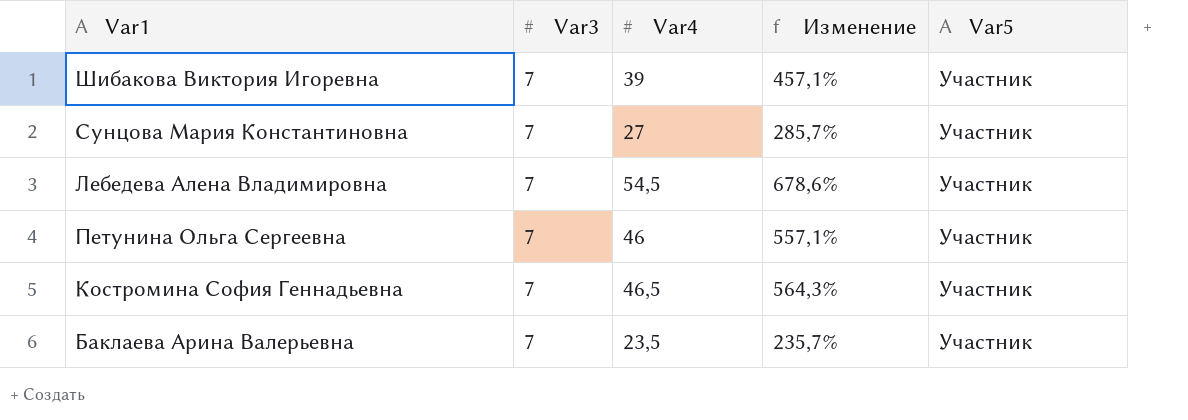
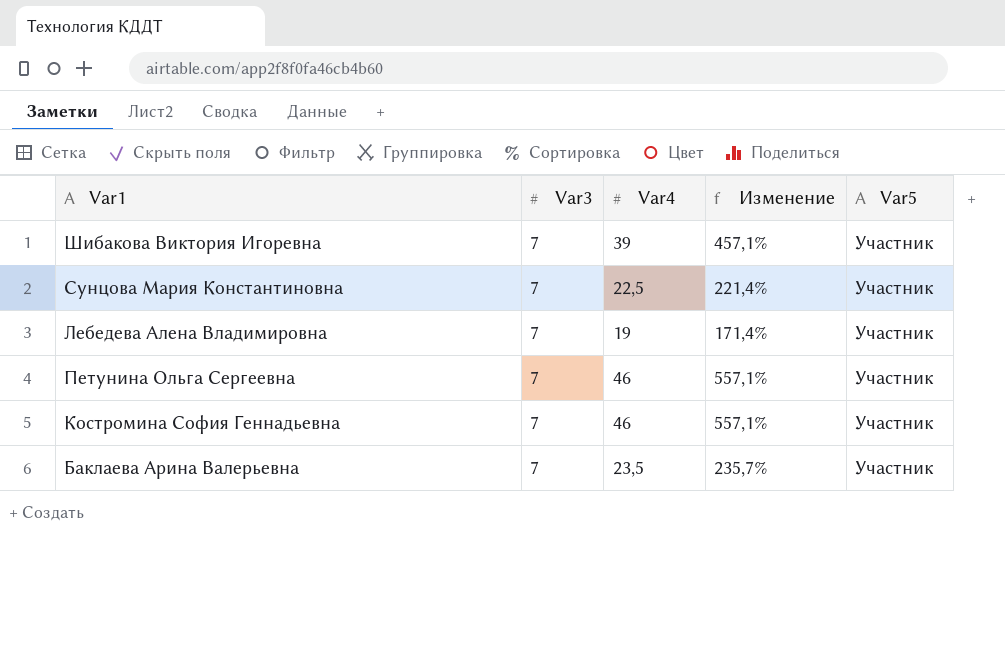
Сунцова Мария Константиновна | Var4: 27 -> 22,5
Сунцова Мария Константиновна | Изменение: 285,7% -> 221,4%
Лебедева Алена Владимировна | Var4: 54,5 -> 19
Лебедева Алена Владимировна | Изменение: 678,6% -> 171,4%
Костромина София Геннадьевна | Var4: 46,5 -> 46
Костромина София Геннадьевна | Изменение: 564,3% -> 557,1%

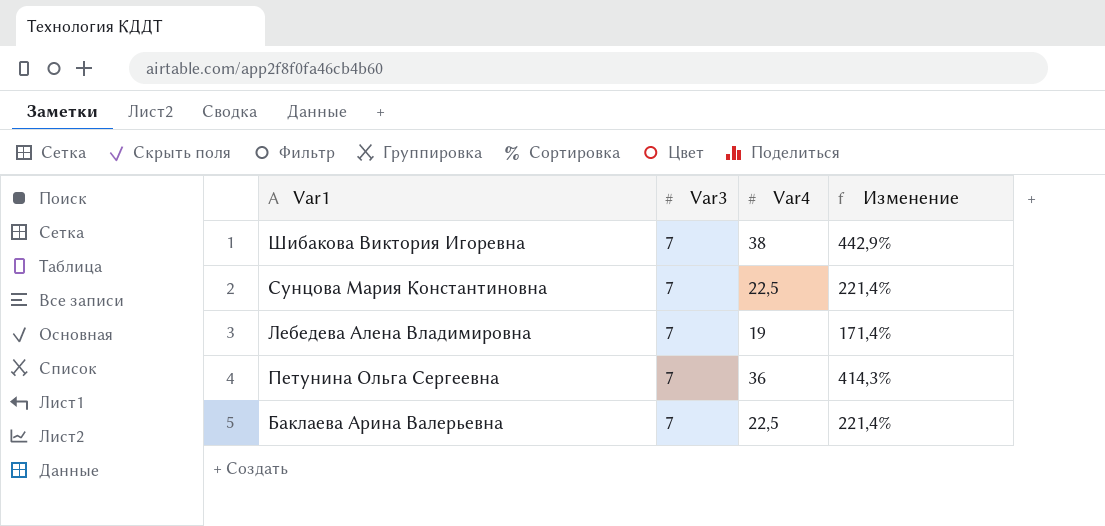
column Var5 | position: 5 -> none
row Костромина София Геннадьевна: 7 | 46 | 557,1% | Участник -> none
Шибакова Виктория Игоревна | Var4: 39 -> 38
Шибакова Виктория Игоревна | Изменение: 457,1% -> 442,9%
Петунина Ольга Сергеевна | Var4: 46 -> 36
Петунина Ольга Сергеевна | Изменение: 557,1% -> 414,3%
Баклаева Арина Валерьевна | Var4: 23,5 -> 22,5
Баклаева Арина Валерьевна | Изменение: 235,7% -> 221,4%

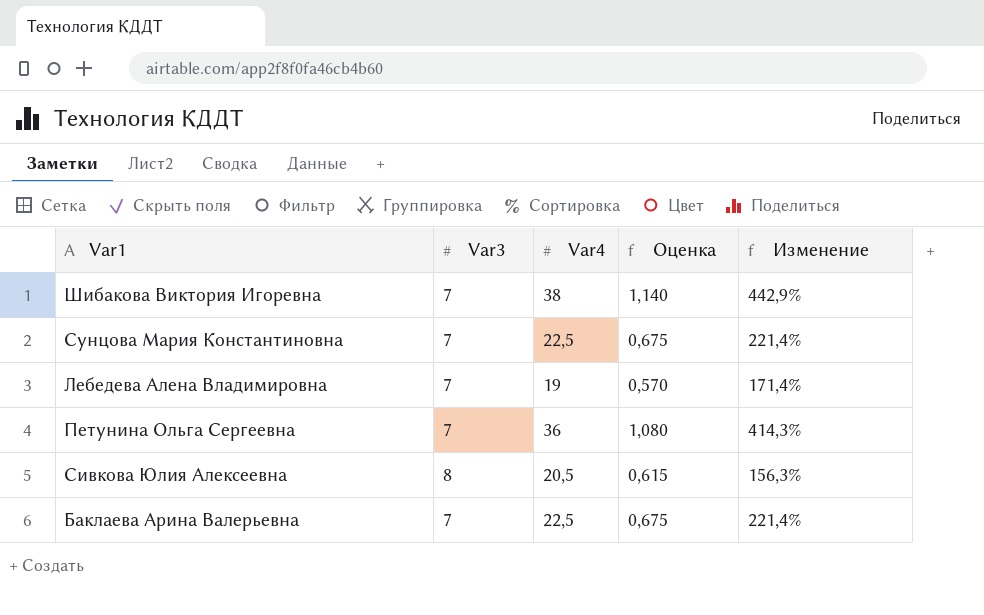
column Оценка | formula: none -> [Var4] * 0,03
row Сивкова Юлия Алексеевна: none -> 8 | 20,5 | 0,615 | 156,3%

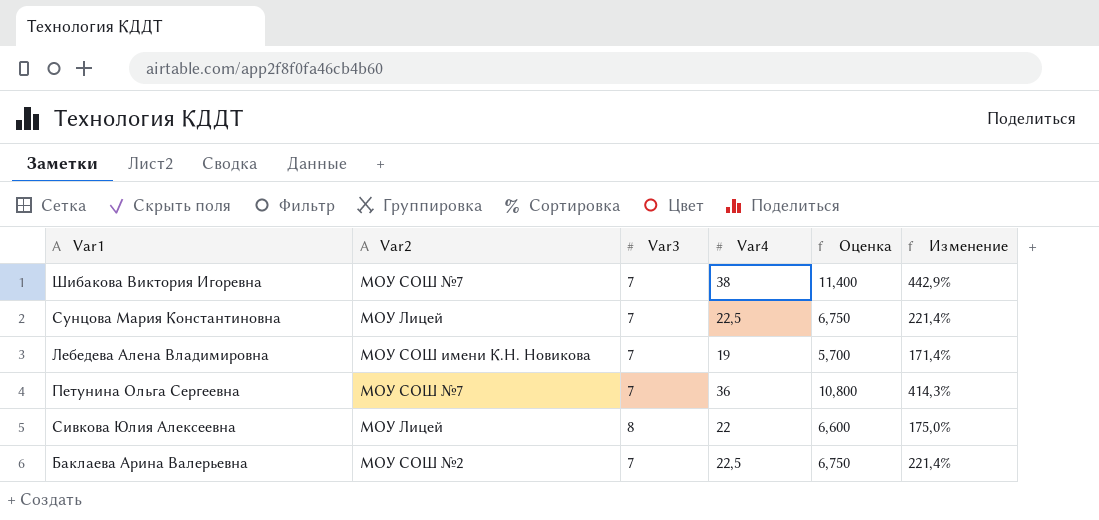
column Var2 | position: none -> 2
column Оценка | formula: [Var4] * 0,03 -> [Var4] * 0,3
Сивкова Юлия Алексеевна | Var4: 20,5 -> 22
Сивкова Юлия Алексеевна | Изменение: 156,3% -> 175,0%

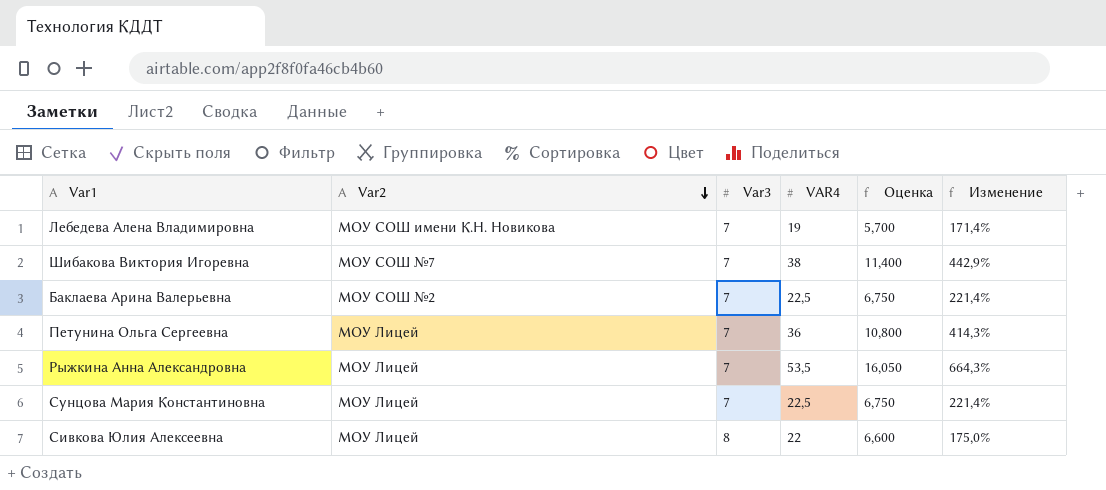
row order: none -> Var2 descending
column name: Var4 -> VAR4
Петунина Ольга Сергеевна | Var2: МОУ СОШ №7 -> МОУ Лицей
row Рыжкина Анна Александровна: none -> МОУ Лицей | 7 | 53,5 | 16,050 | 664,3%

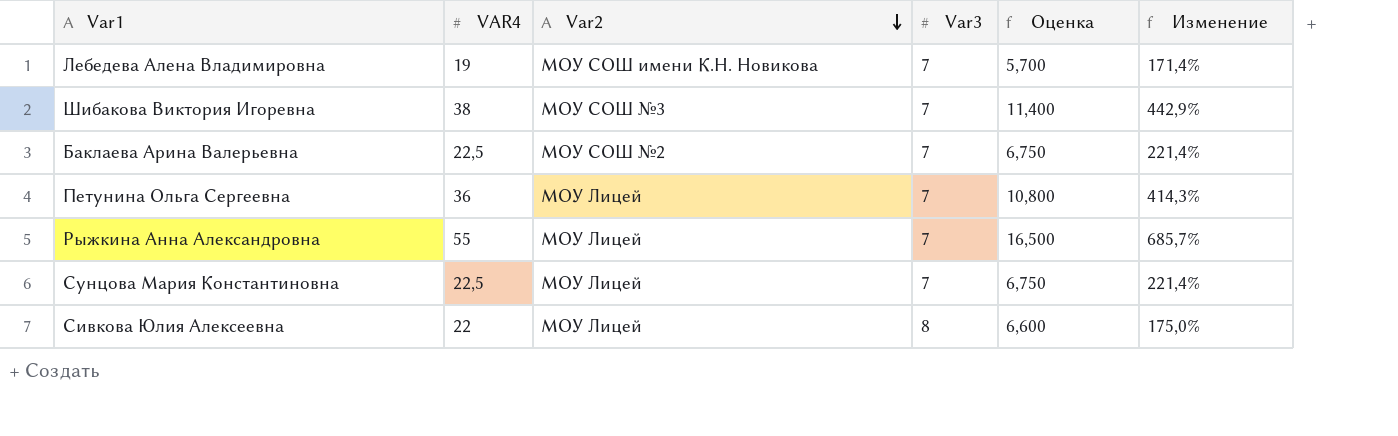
column VAR4 | position: 4 -> 2
Шибакова Виктория Игоревна | Var2: МОУ СОШ №7 -> МОУ СОШ №3
Рыжкина Анна Александровна | VAR4: 53,5 -> 55
Рыжкина Анна Александровна | Оценка: 16,050 -> 16,500
Рыжкина Анна Александровна | Изменение: 664,3% -> 685,7%

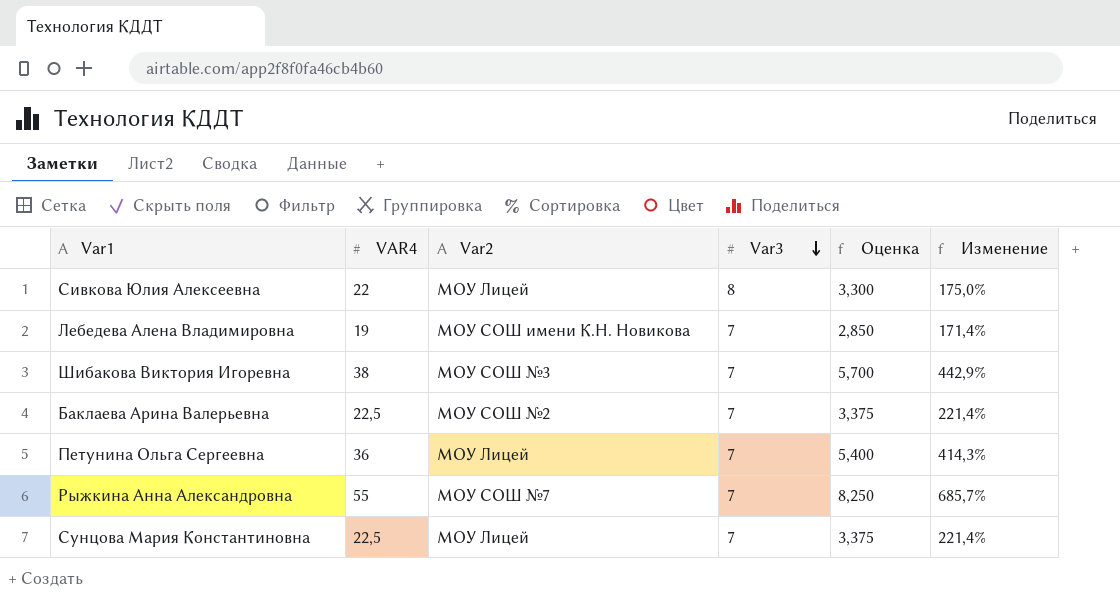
row order: Var2 descending -> Var3 descending
column Оценка | formula: [VAR4] * 0,3 -> [VAR4] * 0,15
Рыжкина Анна Александровна | Var2: МОУ Лицей -> МОУ СОШ №7

